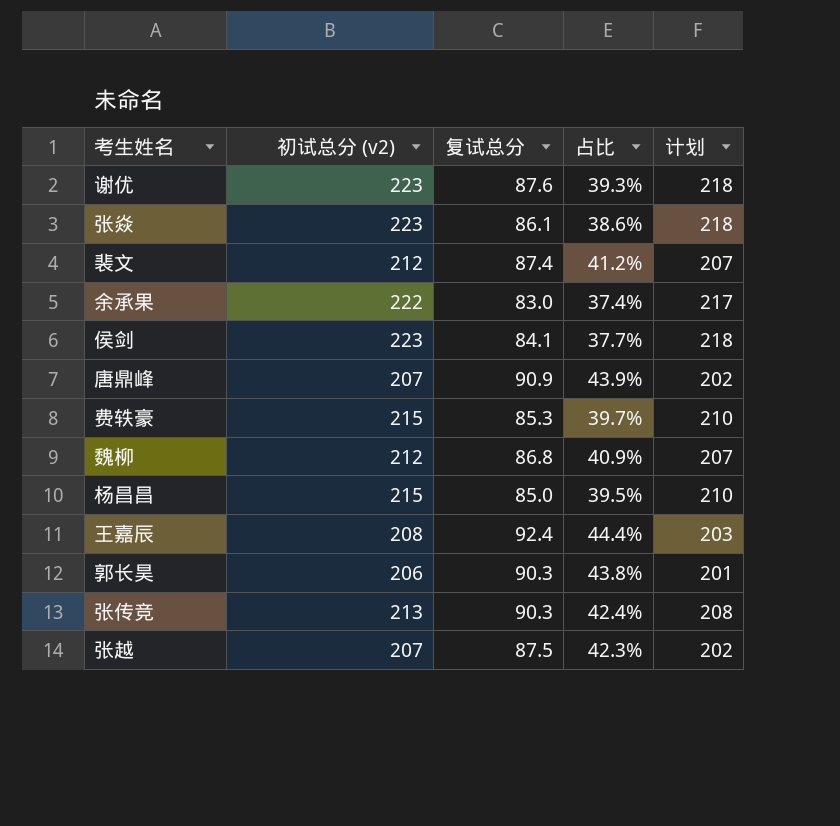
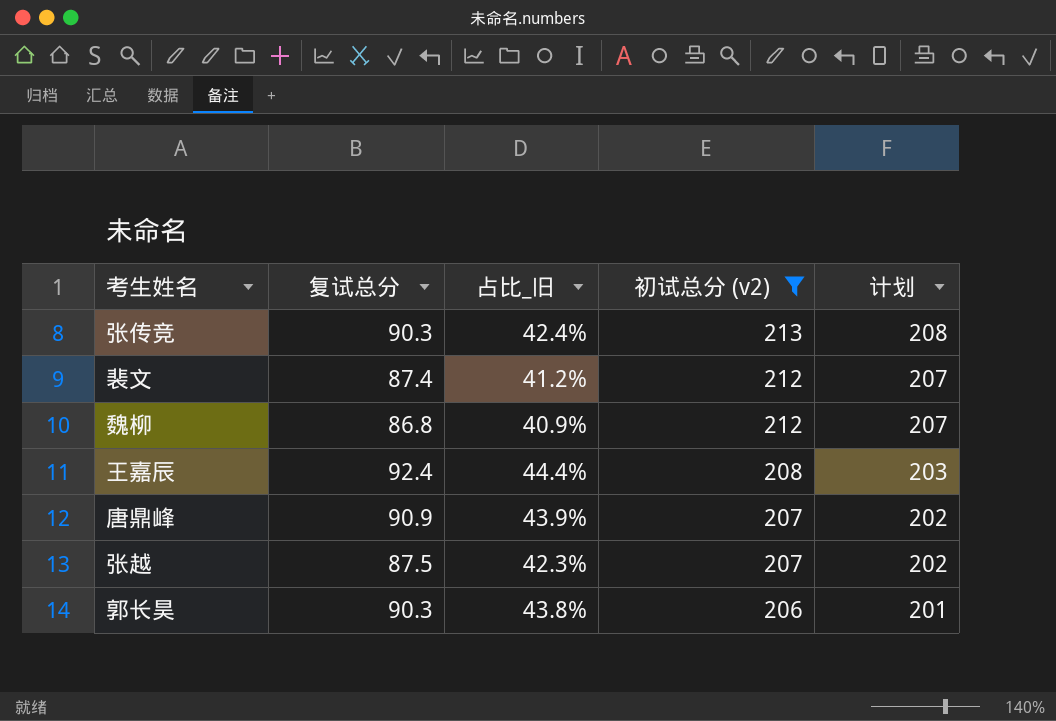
filter: none -> 初试总分 (v2) <= 213
row order: none -> 初试总分 (v2) descending
column name: 占比 -> 占比_旧
column 初试总分 (v2) | position: 2 -> 4

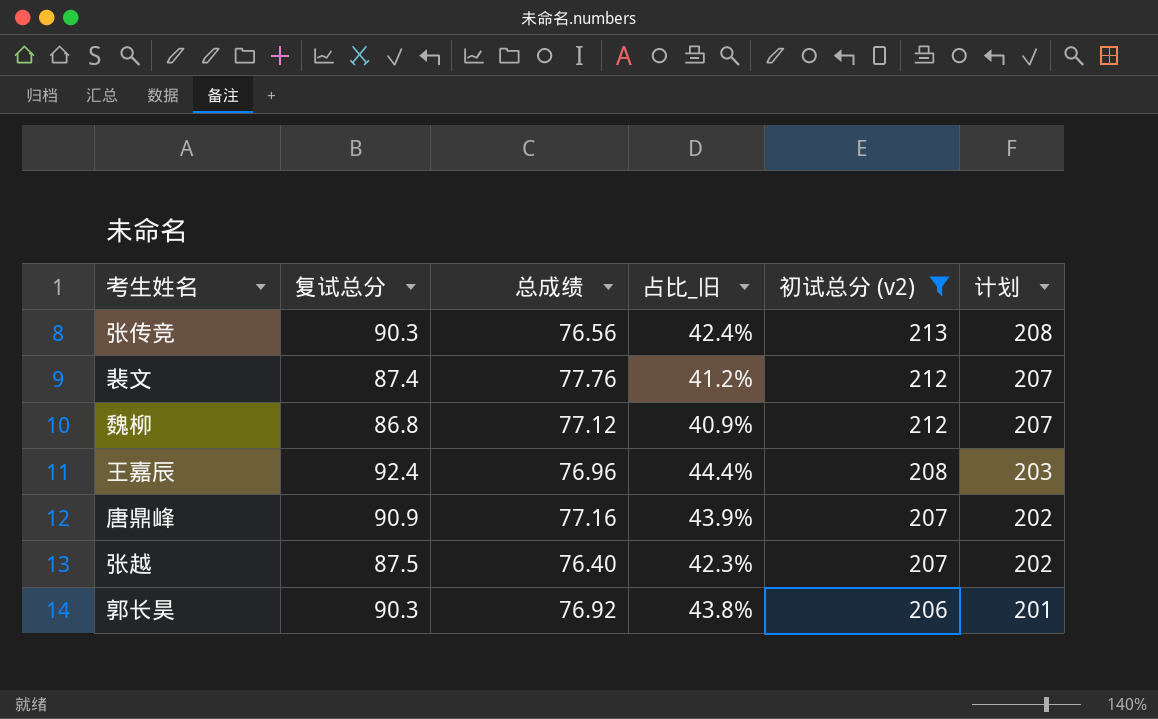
column 总成绩 | position: none -> 3

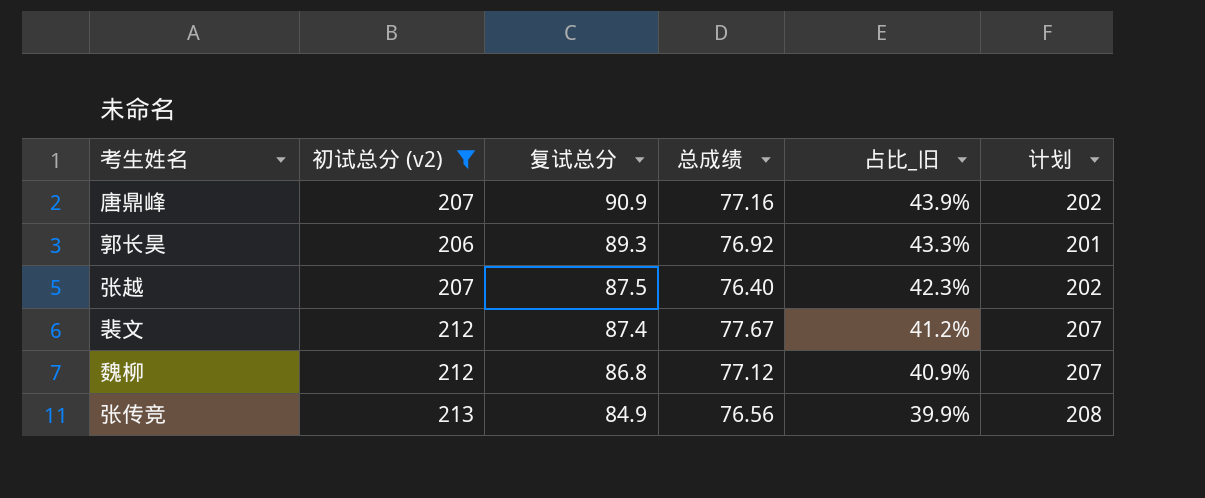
row order: 初试总分 (v2) descending -> 复试总分 descending
column 初试总分 (v2) | position: 5 -> 2
row 王嘉辰: 92.4 | 76.96 | 44.4% | 208 | 203 -> none
郭长昊 | 复试总分: 90.3 -> 89.3
郭长昊 | 占比_旧: 43.8% -> 43.3%
裴文 | 总成绩: 77.76 -> 77.67
张传竞 | 复试总分: 90.3 -> 84.9
张传竞 | 占比_旧: 42.4% -> 39.9%

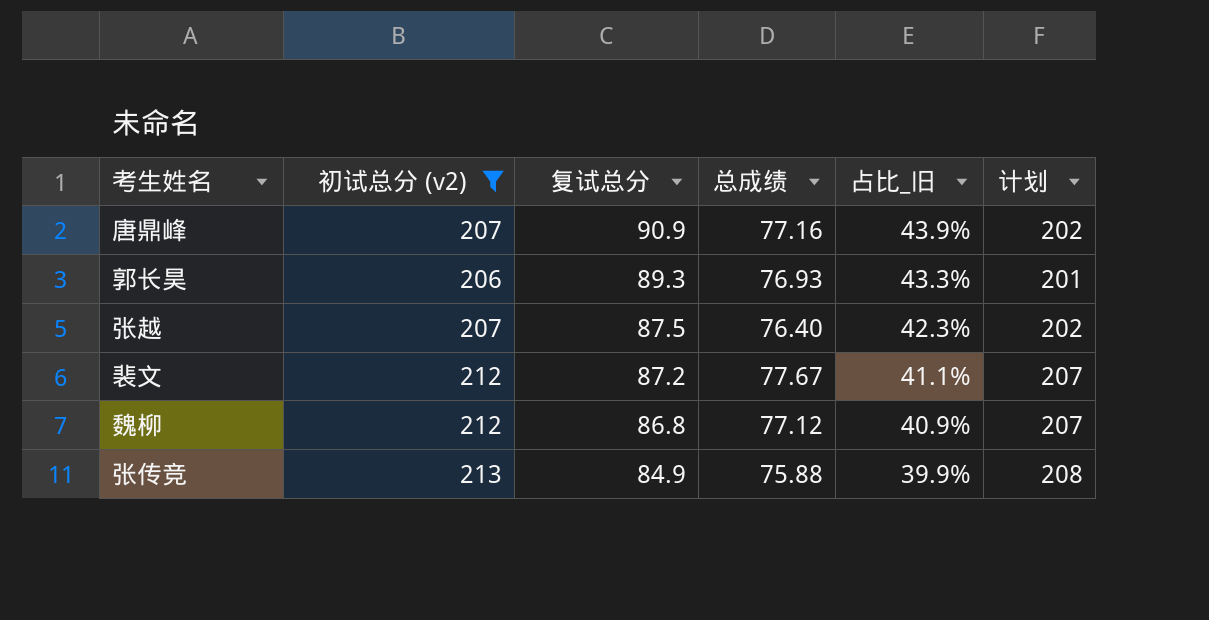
郭长昊 | 总成绩: 76.92 -> 76.93
裴文 | 复试总分: 87.4 -> 87.2
裴文 | 占比_旧: 41.2% -> 41.1%
张传竞 | 总成绩: 76.56 -> 75.88

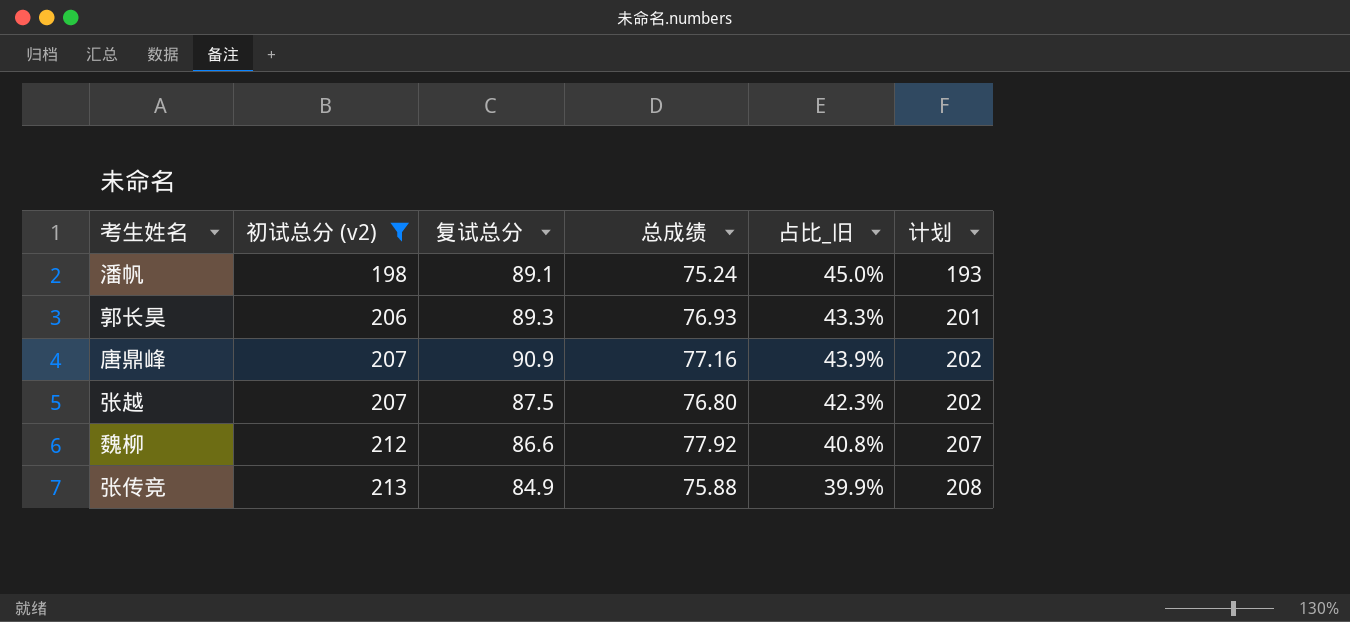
row order: 复试总分 descending -> 初试总分 (v2) ascending
row 裴文: 212 | 87.2 | 77.67 | 41.1% | 207 -> none
row 潘帆: none -> 198 | 89.1 | 75.24 | 45.0% | 193
张越 | 总成绩: 76.40 -> 76.80
魏柳 | 复试总分: 86.8 -> 86.6
魏柳 | 总成绩: 77.12 -> 77.92
魏柳 | 占比_旧: 40.9% -> 40.8%

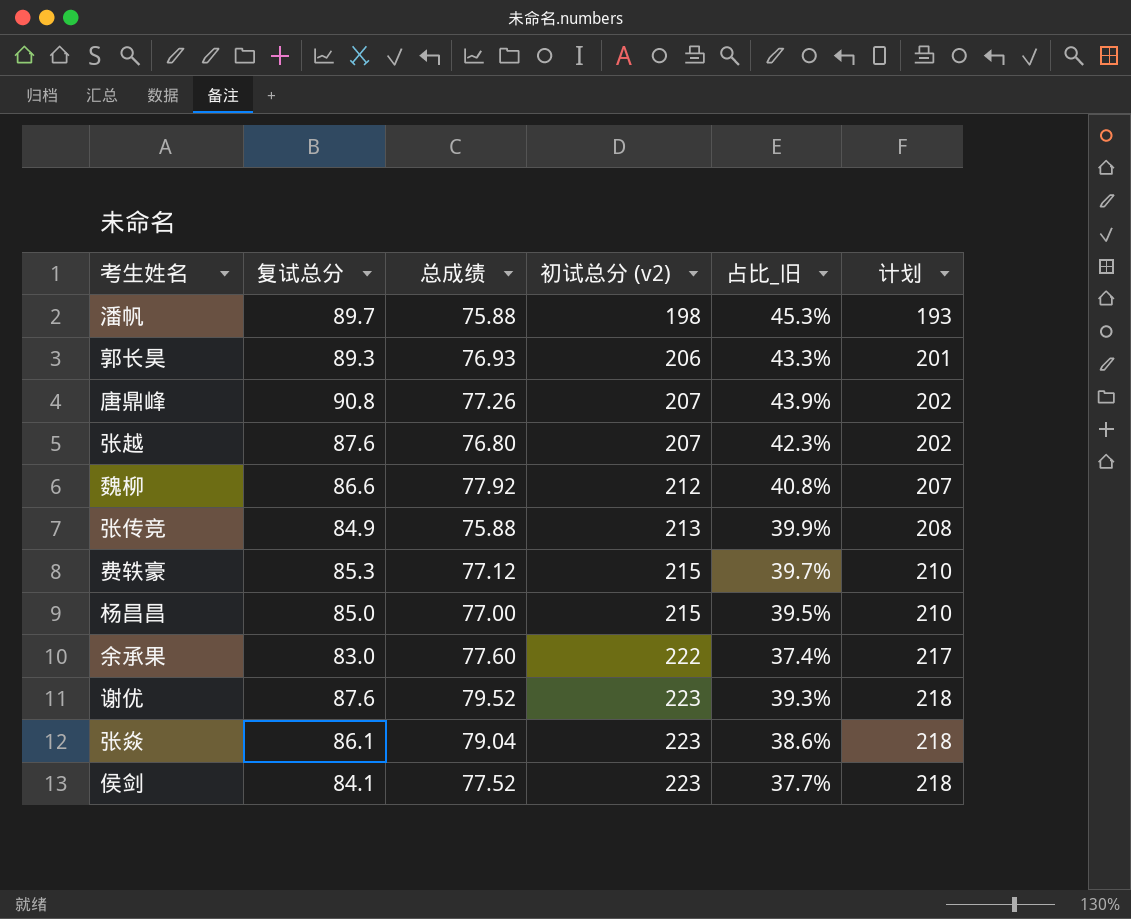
filter: 初试总分 (v2) <= 213 -> none
column 初试总分 (v2) | position: 2 -> 4
潘帆 | 复试总分: 89.1 -> 89.7
潘帆 | 总成绩: 75.24 -> 75.88
潘帆 | 占比_旧: 45.0% -> 45.3%
唐鼎峰 | 复试总分: 90.9 -> 90.8
唐鼎峰 | 总成绩: 77.16 -> 77.26
张越 | 复试总分: 87.5 -> 87.6

